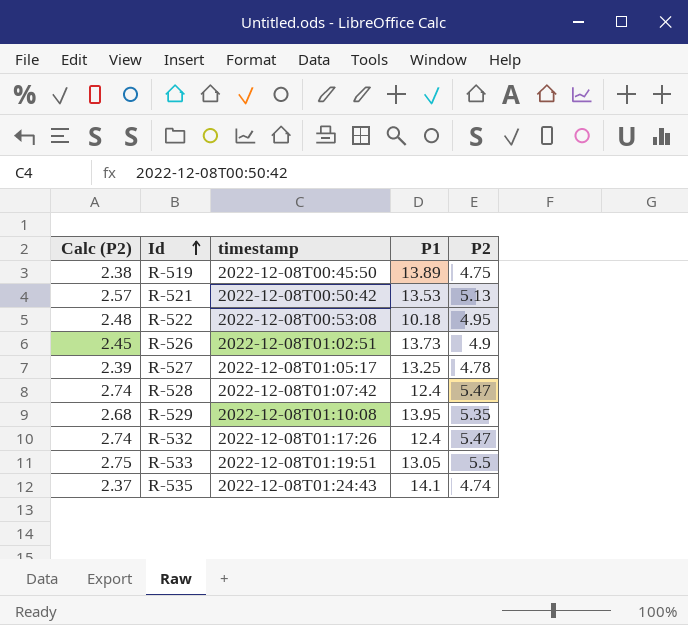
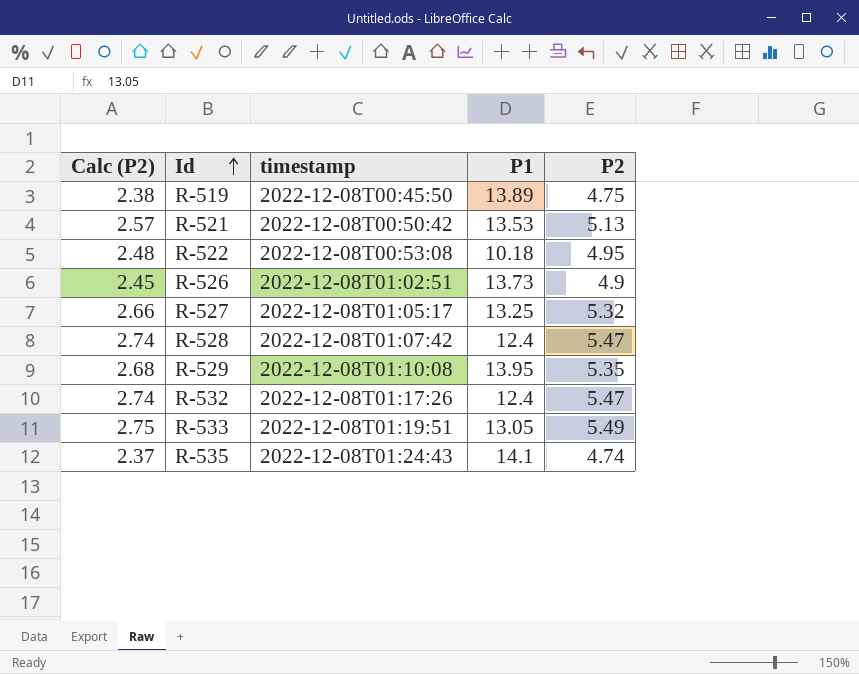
R-527 | Calc (P2): 2.39 -> 2.66
R-527 | P2: 4.78 -> 5.32
R-533 | P2: 5.5 -> 5.49

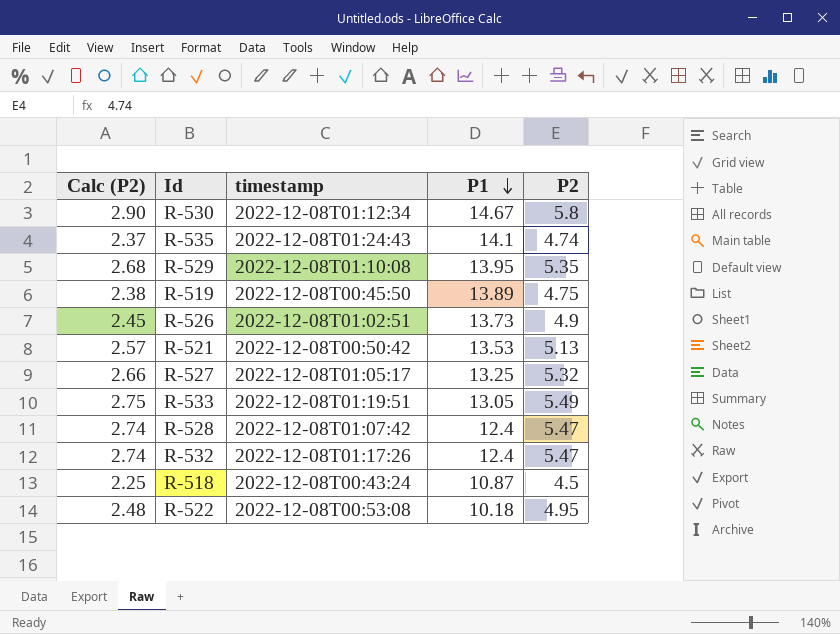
row order: Id ascending -> P1 descending
row R-530: none -> 2.90 | 2022-12-08T01:12:34 | 14.67 | 5.8
row R-518: none -> 2.25 | 2022-12-08T00:43:24 | 10.87 | 4.5

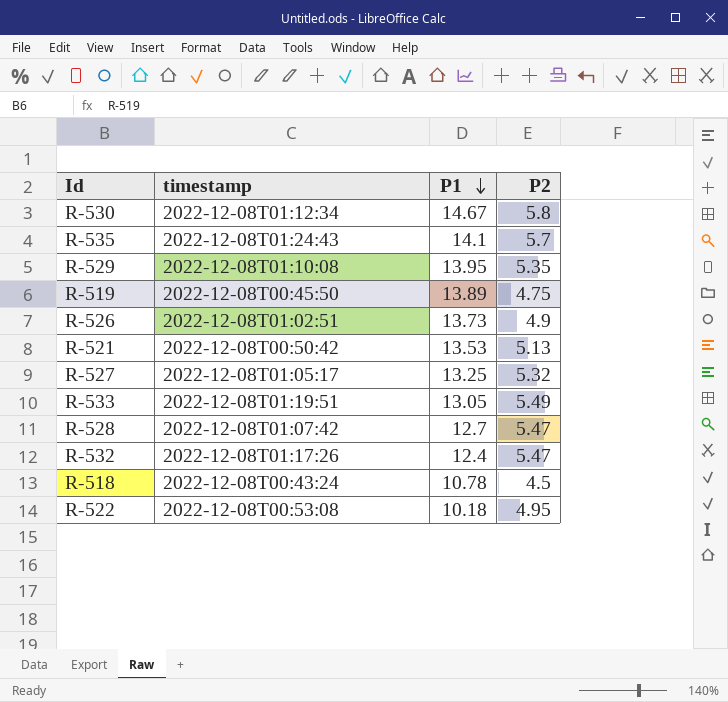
column Calc (P2) | formula: [P2] * 0.5 -> none
R-535 | P2: 4.74 -> 5.7
R-528 | P1: 12.4 -> 12.7
R-518 | P1: 10.87 -> 10.78

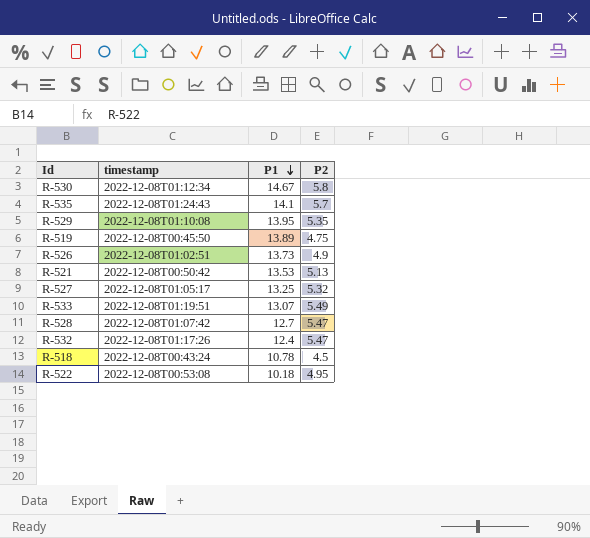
R-533 | P1: 13.05 -> 13.07

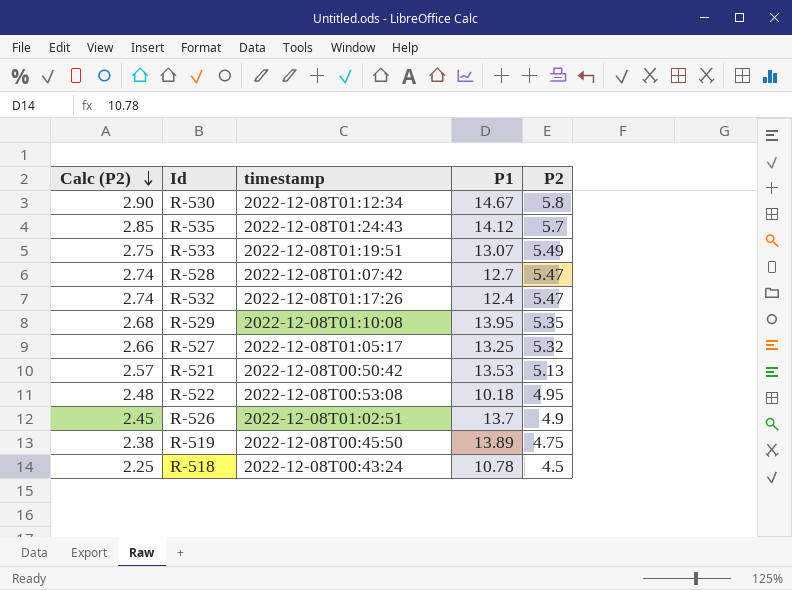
row order: P1 descending -> Calc (P2) descending
column Calc (P2) | formula: none -> [P2] * 0.5
R-535 | P1: 14.1 -> 14.12
R-526 | P1: 13.73 -> 13.7

